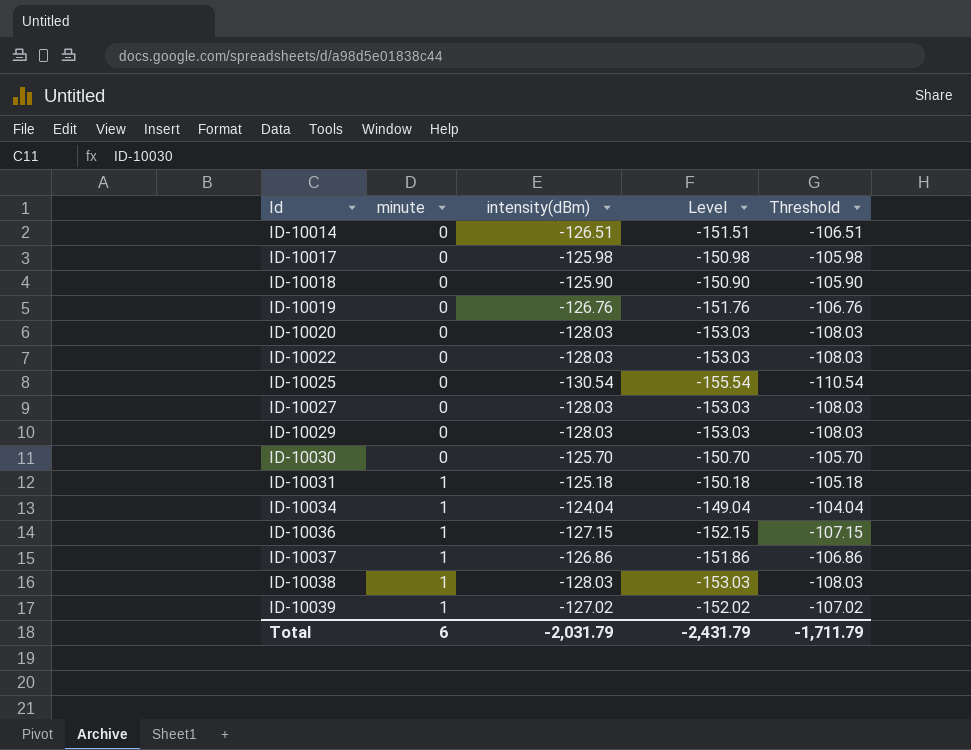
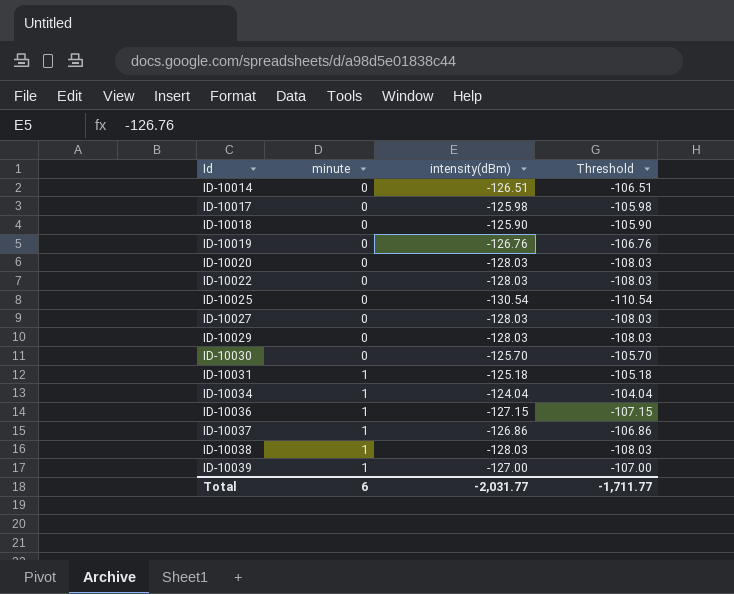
column Level | formula: [intensity(dBm)] - 25 -> none
ID-10039 | intensity(dBm): -127.02 -> -127.00
ID-10039 | Threshold: -107.02 -> -107.00
Total | intensity(dBm): -2,031.79 -> -2,031.77
Total | Threshold: -1,711.79 -> -1,711.77

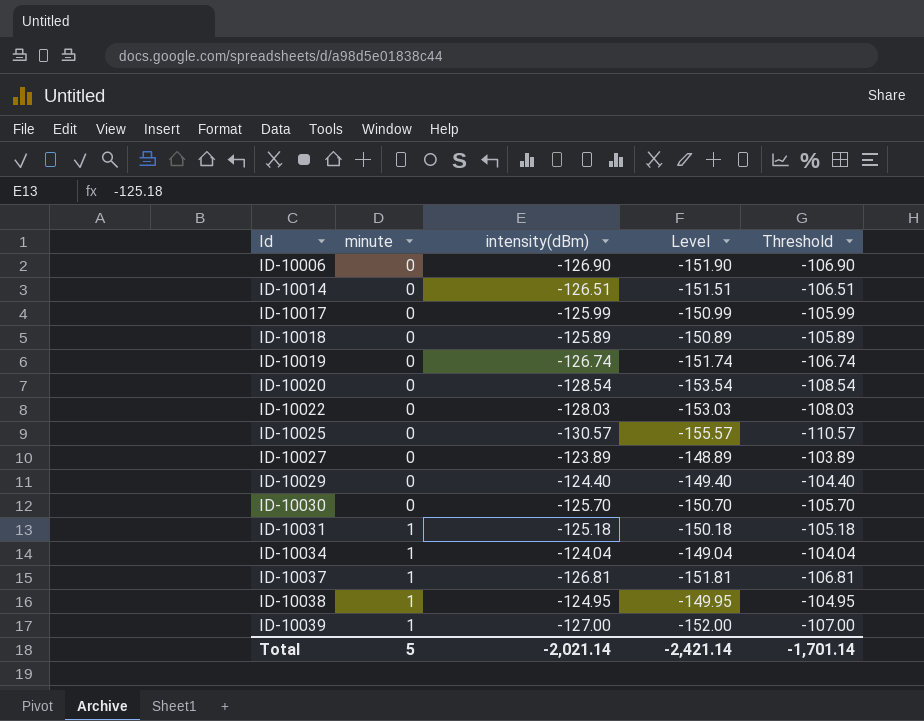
column Level | formula: none -> [intensity(dBm)] - 25
row ID-10036: 1 | -127.15 | -107.15 -> none
row ID-10006: none -> 0 | -126.90 | -151.90 | -106.90
ID-10017 | intensity(dBm): -125.98 -> -125.99
ID-10017 | Threshold: -105.98 -> -105.99
ID-10018 | intensity(dBm): -125.90 -> -125.89
ID-10018 | Threshold: -105.90 -> -105.89
ID-10019 | intensity(dBm): -126.76 -> -126.74
ID-10019 | Threshold: -106.76 -> -106.74
ID-10020 | intensity(dBm): -128.03 -> -128.54
ID-10020 | Threshold: -108.03 -> -108.54
ID-10025 | intensity(dBm): -130.54 -> -130.57
ID-10025 | Threshold: -110.54 -> -110.57
ID-10027 | intensity(dBm): -128.03 -> -123.89
ID-10027 | Threshold: -108.03 -> -103.89
ID-10029 | intensity(dBm): -128.03 -> -124.40
ID-10029 | Threshold: -108.03 -> -104.40
ID-10037 | intensity(dBm): -126.86 -> -126.81
ID-10037 | Threshold: -106.86 -> -106.81
ID-10038 | intensity(dBm): -128.03 -> -124.95
ID-10038 | Threshold: -108.03 -> -104.95
Total | minute: 6 -> 5
Total | intensity(dBm): -2,031.77 -> -2,021.14
Total | Threshold: -1,711.77 -> -1,701.14

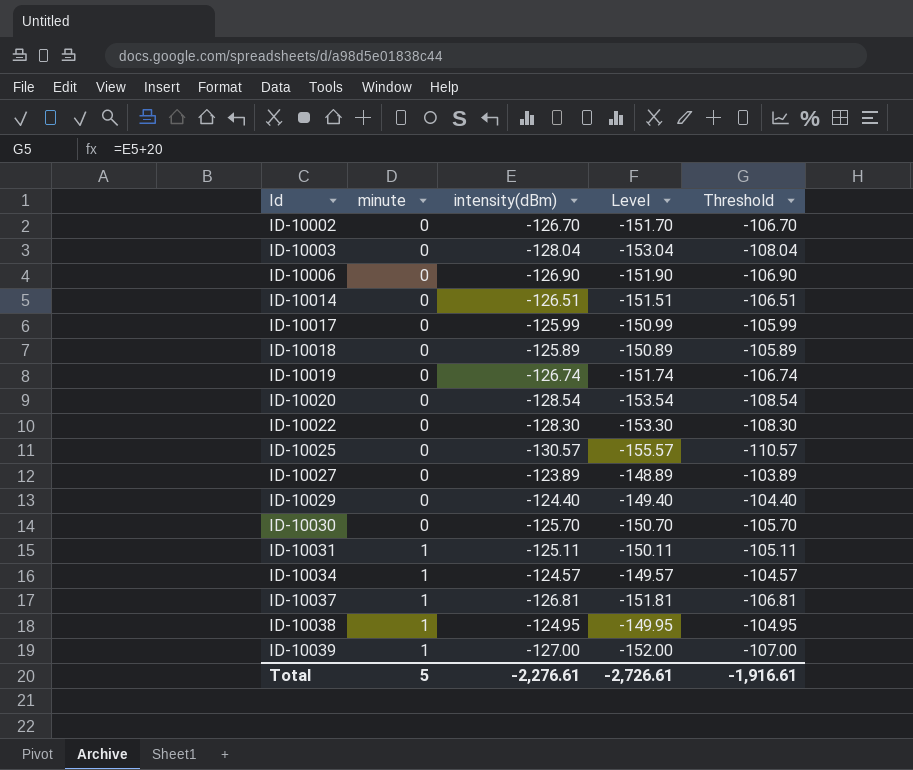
row ID-10002: none -> 0 | -126.70 | -151.70 | -106.70
row ID-10003: none -> 0 | -128.04 | -153.04 | -108.04
ID-10022 | intensity(dBm): -128.03 -> -128.30
ID-10022 | Level: -153.03 -> -153.30
ID-10022 | Threshold: -108.03 -> -108.30
ID-10031 | intensity(dBm): -125.18 -> -125.11
ID-10031 | Level: -150.18 -> -150.11
ID-10031 | Threshold: -105.18 -> -105.11
ID-10034 | intensity(dBm): -124.04 -> -124.57
ID-10034 | Level: -149.04 -> -149.57
ID-10034 | Threshold: -104.04 -> -104.57
Total | intensity(dBm): -2,021.14 -> -2,276.61
Total | Level: -2,421.14 -> -2,726.61
Total | Threshold: -1,701.14 -> -1,916.61

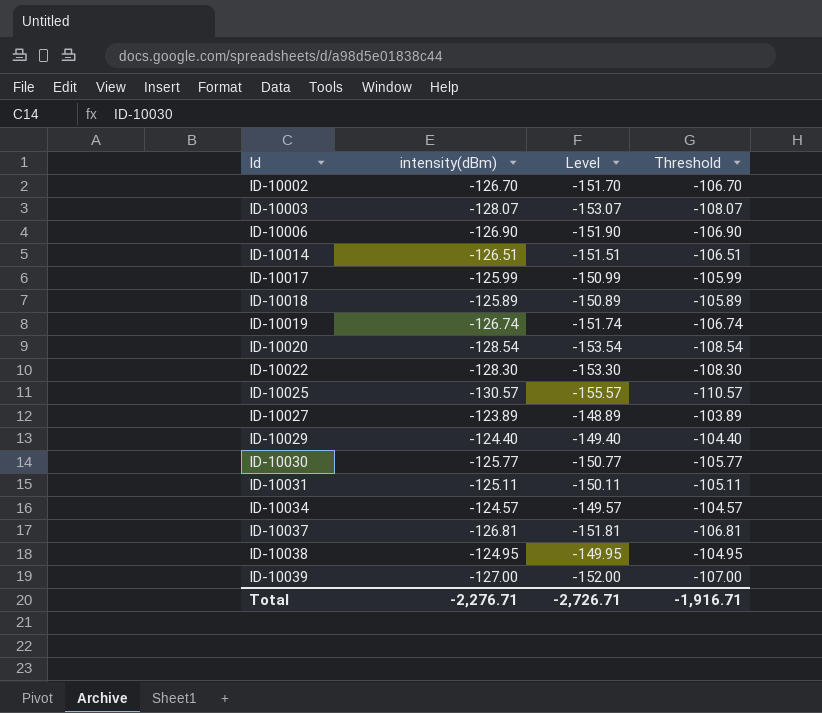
column minute | position: 2 -> none
ID-10003 | intensity(dBm): -128.04 -> -128.07
ID-10003 | Level: -153.04 -> -153.07
ID-10003 | Threshold: -108.04 -> -108.07
ID-10030 | intensity(dBm): -125.70 -> -125.77
ID-10030 | Level: -150.70 -> -150.77
ID-10030 | Threshold: -105.70 -> -105.77
Total | intensity(dBm): -2,276.61 -> -2,276.71
Total | Level: -2,726.61 -> -2,726.71
Total | Threshold: -1,916.61 -> -1,916.71

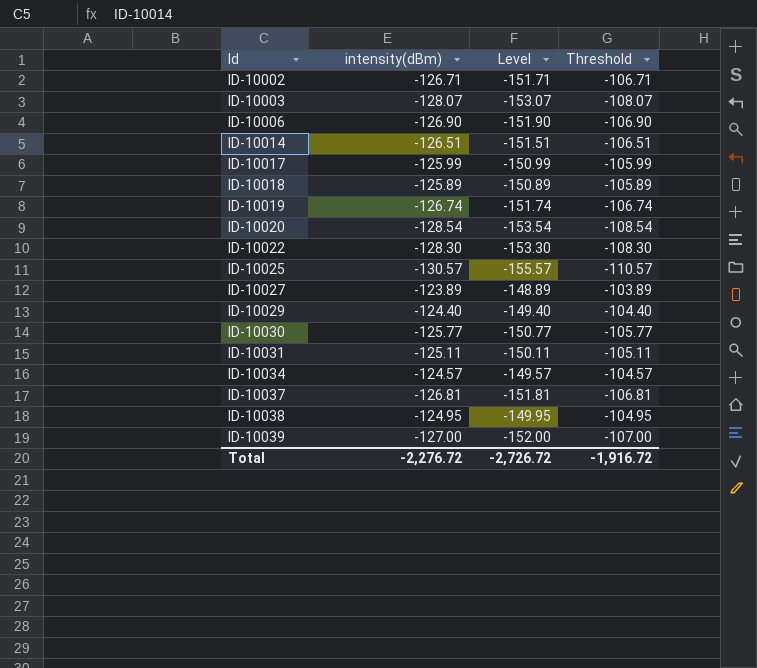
ID-10002 | intensity(dBm): -126.70 -> -126.71
ID-10002 | Level: -151.70 -> -151.71
ID-10002 | Threshold: -106.70 -> -106.71
Total | intensity(dBm): -2,276.71 -> -2,276.72
Total | Level: -2,726.71 -> -2,726.72
Total | Threshold: -1,916.71 -> -1,916.72

